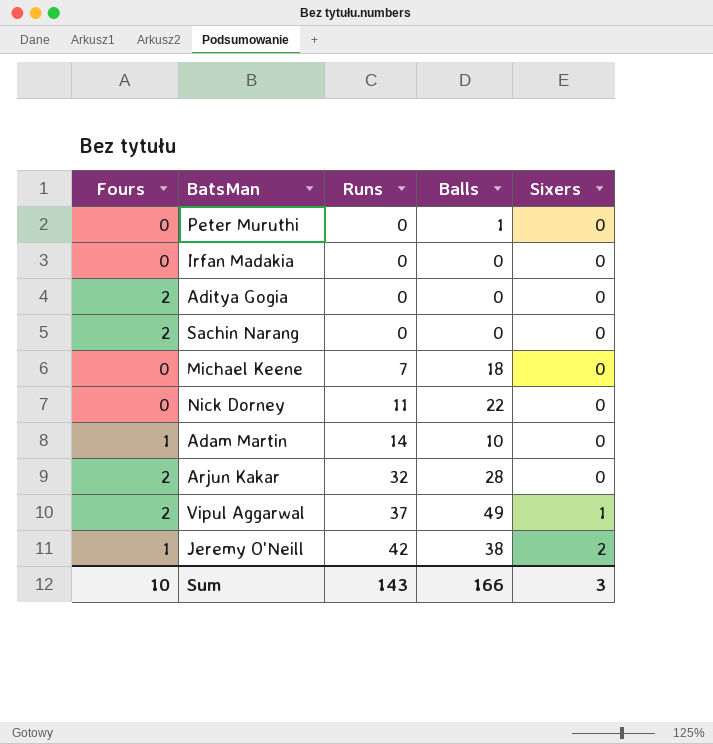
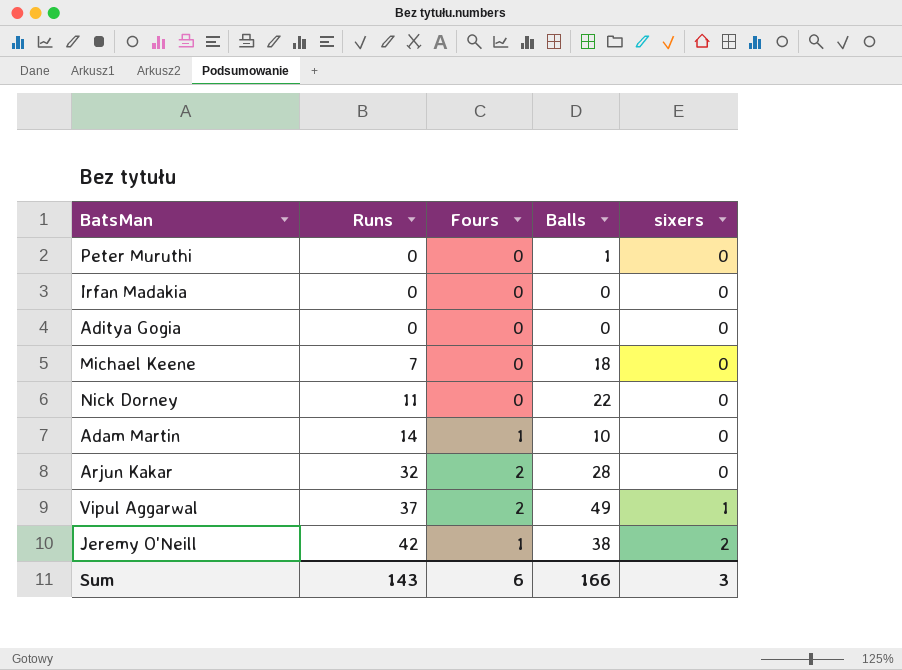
column Fours | position: 1 -> 3
column name: Sixers -> sixers
row Sachin Narang: 2 | 0 | 0 | 0 -> none
Aditya Gogia | Fours: 2 -> 0
Sum | Fours: 10 -> 6

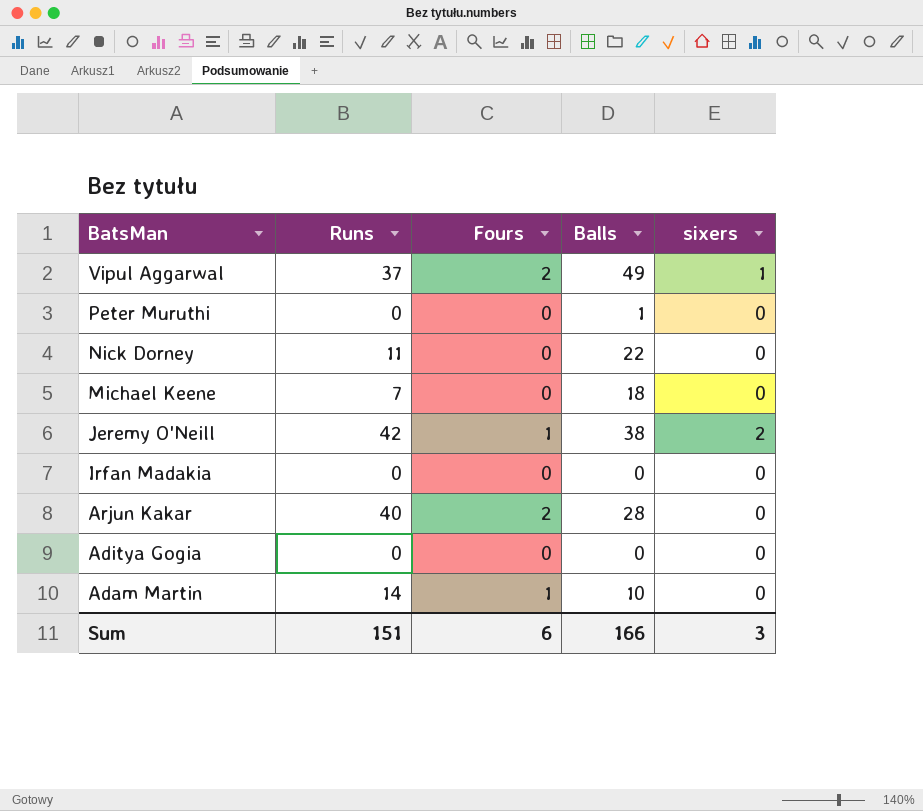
row order: Runs ascending -> BatsMan descending
Arjun Kakar | Runs: 32 -> 40
Sum | Runs: 143 -> 151

